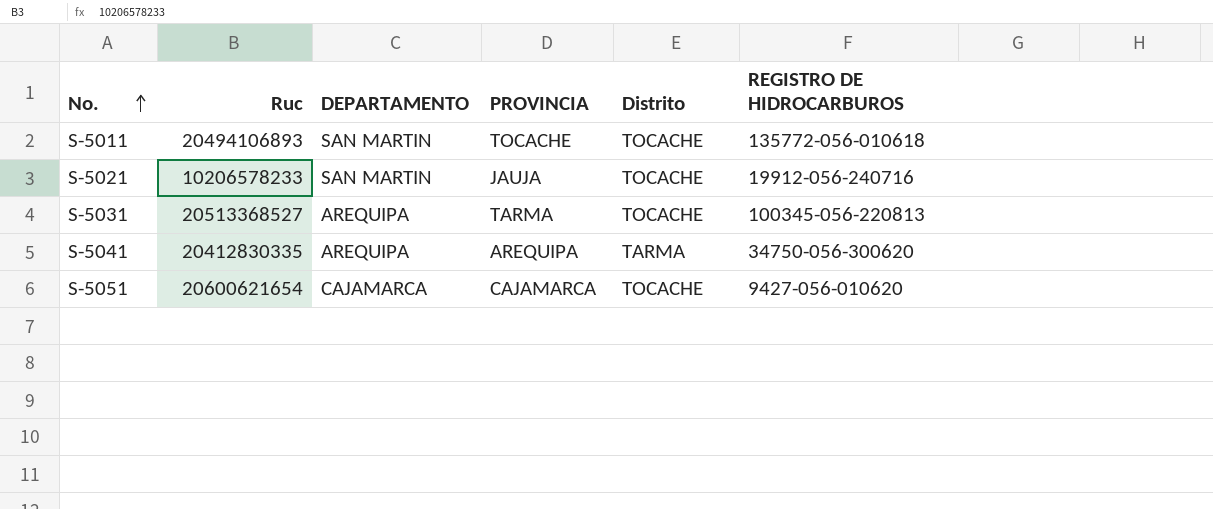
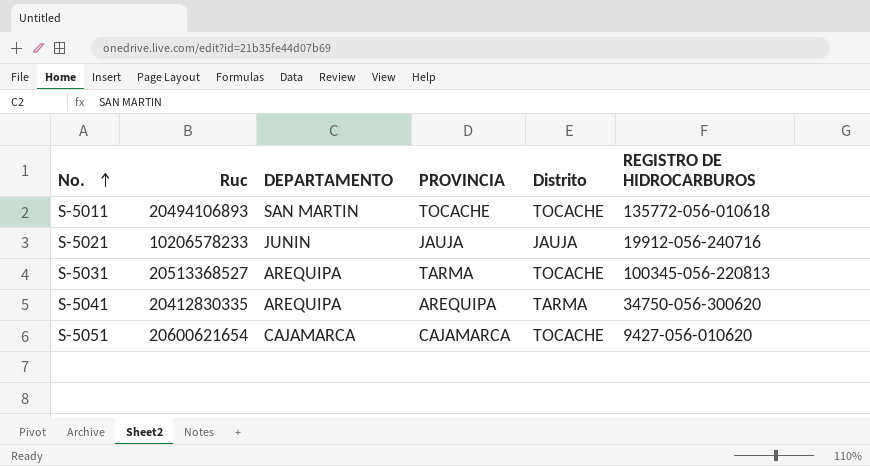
S-5021 | DEPARTAMENTO: SAN MARTIN -> JUNIN
S-5021 | Distrito: TOCACHE -> JAUJA

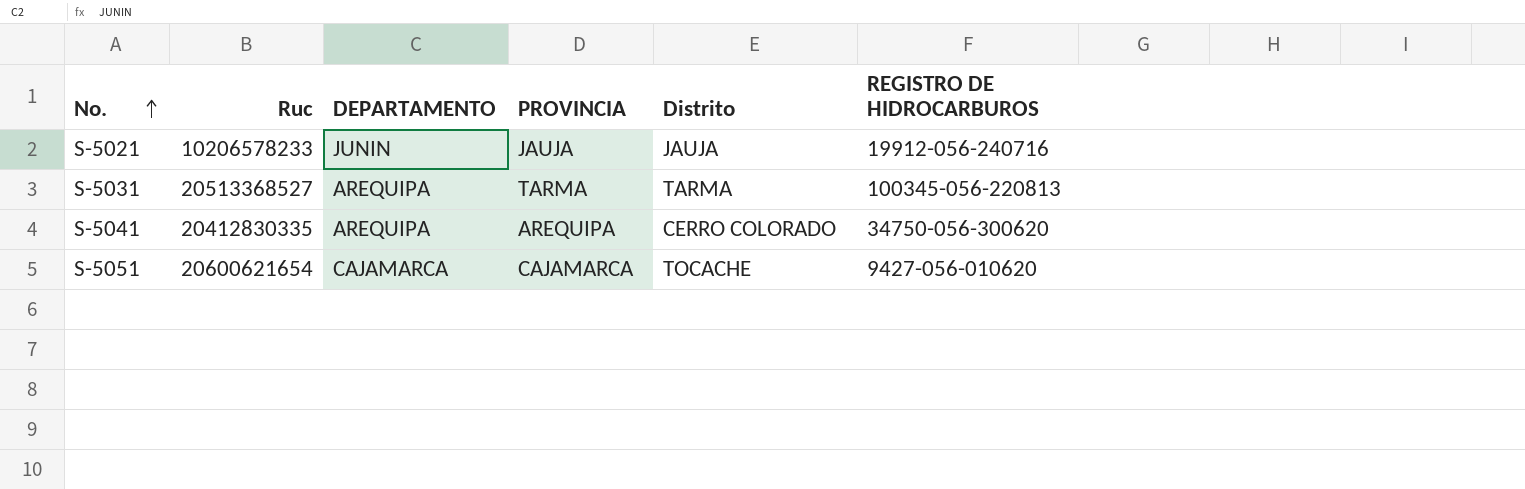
row S-5011: 20494106893 | SAN MARTIN | TOCACHE | TOCACHE | 135772-056-010618 -> none
S-5031 | Distrito: TOCACHE -> TARMA
S-5041 | Distrito: TARMA -> CERRO COLORADO

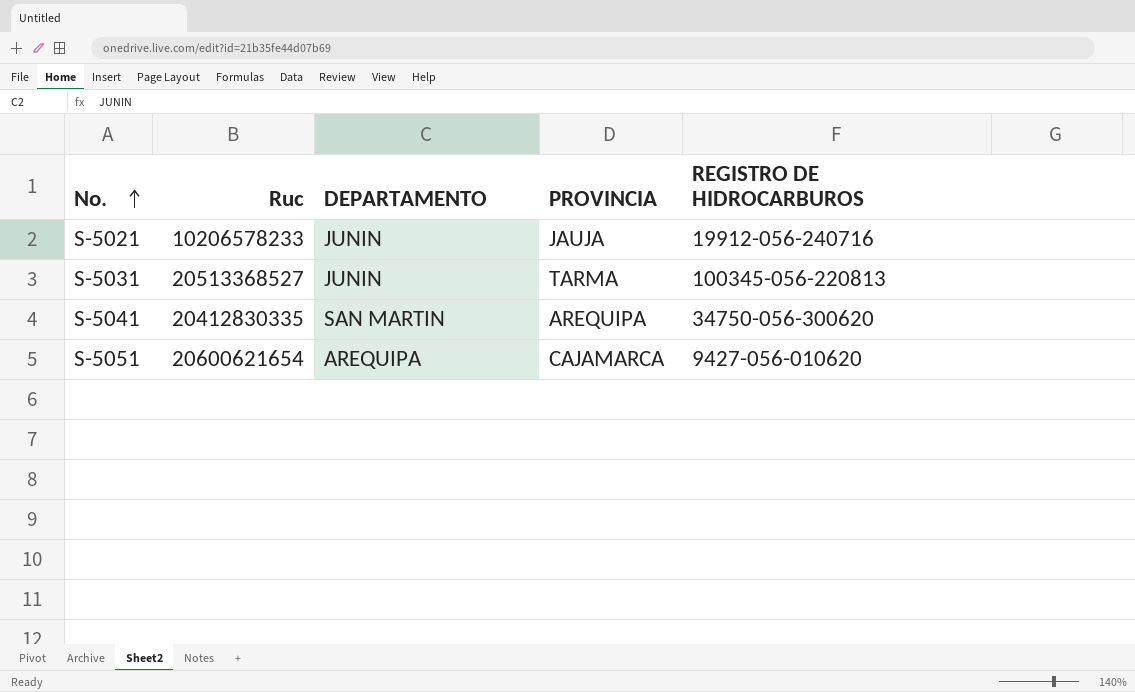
column Distrito | position: 5 -> none
S-5031 | DEPARTAMENTO: AREQUIPA -> JUNIN
S-5041 | DEPARTAMENTO: AREQUIPA -> SAN MARTIN
S-5051 | DEPARTAMENTO: CAJAMARCA -> AREQUIPA

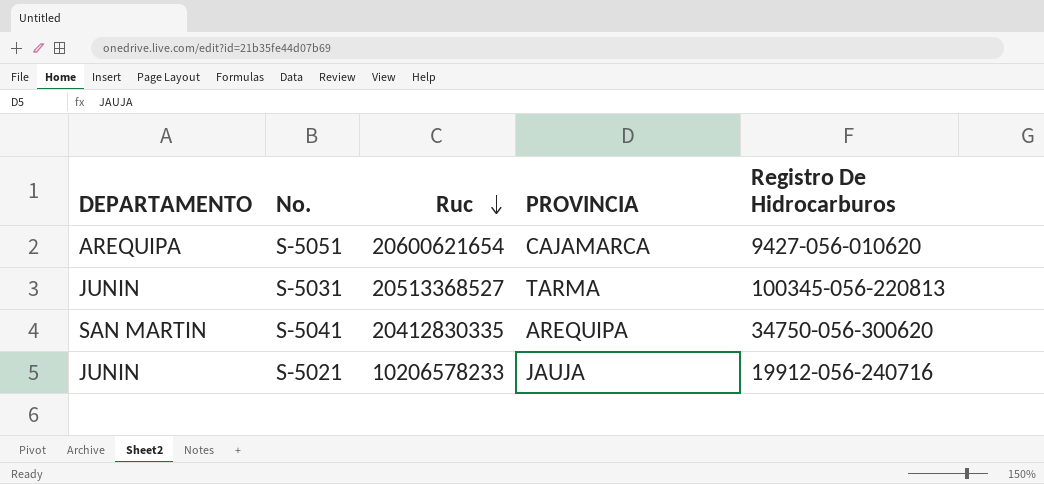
row order: No. ascending -> Ruc descending
column DEPARTAMENTO | position: 3 -> 1
column name: REGISTRO DE HIDROCARBUROS -> Registro De Hidrocarburos

